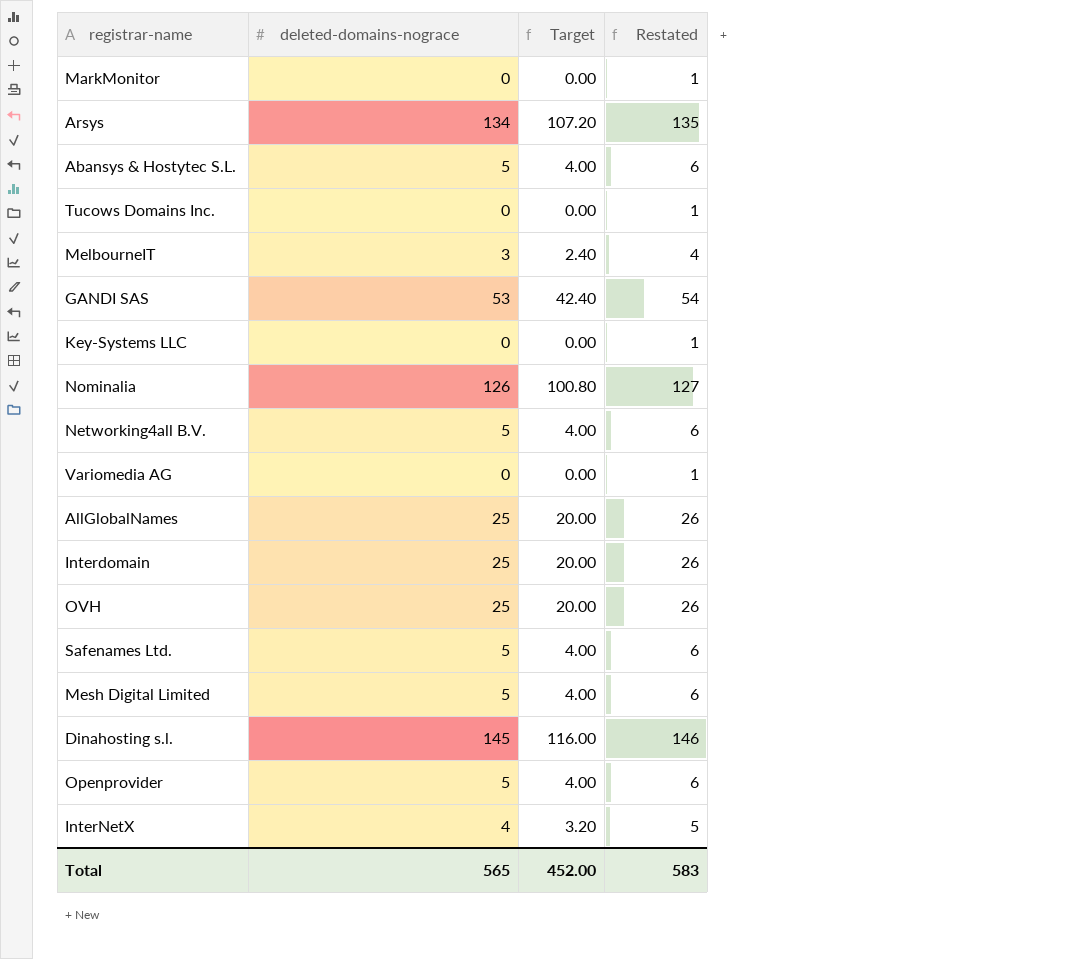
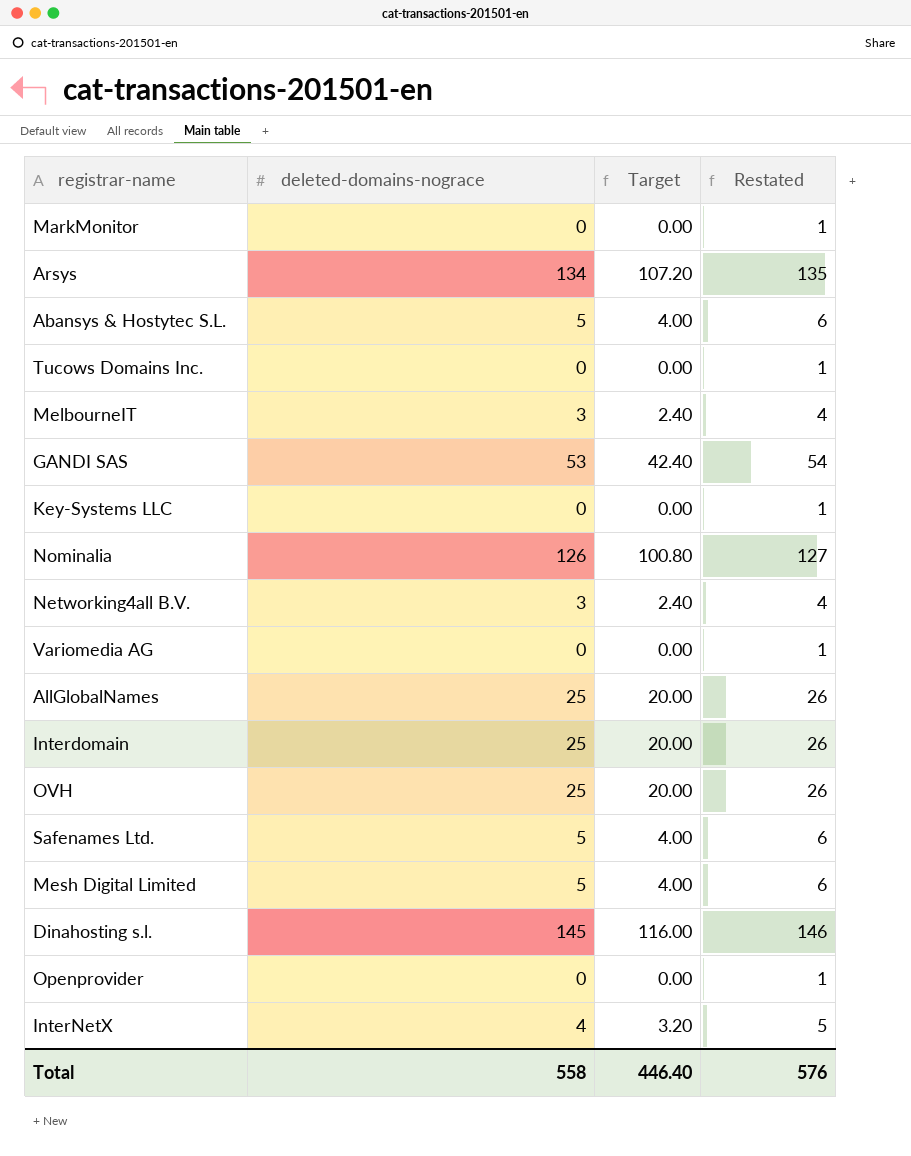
Networking4all B.V. | deleted-domains-nograce: 5 -> 3
Networking4all B.V. | Target: 4.00 -> 2.40
Networking4all B.V. | Restated: 6 -> 4
Openprovider | deleted-domains-nograce: 5 -> 0
Openprovider | Target: 4.00 -> 0.00
Openprovider | Restated: 6 -> 1
Total | deleted-domains-nograce: 565 -> 558
Total | Target: 452.00 -> 446.40
Total | Restated: 583 -> 576

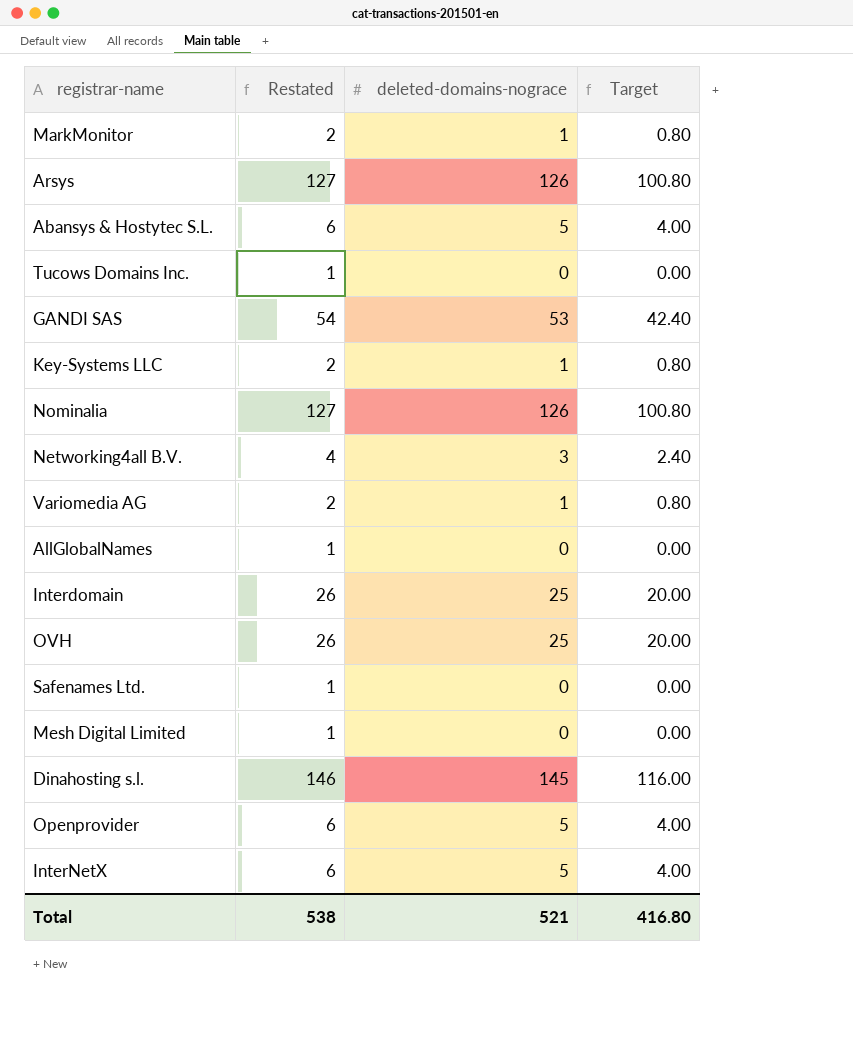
column Restated | position: 4 -> 2
row MelbourneIT: 3 | 2.40 | 4 -> none
MarkMonitor | Restated: 1 -> 2
MarkMonitor | deleted-domains-nograce: 0 -> 1
MarkMonitor | Target: 0.00 -> 0.80
Arsys | Restated: 135 -> 127
Arsys | deleted-domains-nograce: 134 -> 126
Arsys | Target: 107.20 -> 100.80
Key-Systems LLC | Restated: 1 -> 2
Key-Systems LLC | deleted-domains-nograce: 0 -> 1
Key-Systems LLC | Target: 0.00 -> 0.80
Variomedia AG | Restated: 1 -> 2
Variomedia AG | deleted-domains-nograce: 0 -> 1
Variomedia AG | Target: 0.00 -> 0.80
AllGlobalNames | Restated: 26 -> 1
AllGlobalNames | deleted-domains-nograce: 25 -> 0
AllGlobalNames | Target: 20.00 -> 0.00
Safenames Ltd. | Restated: 6 -> 1
Safenames Ltd. | deleted-domains-nograce: 5 -> 0
Safenames Ltd. | Target: 4.00 -> 0.00
Mesh Digital Limited | Restated: 6 -> 1
Mesh Digital Limited | deleted-domains-nograce: 5 -> 0
Mesh Digital Limited | Target: 4.00 -> 0.00
Openprovider | Restated: 1 -> 6
Openprovider | deleted-domains-nograce: 0 -> 5
Openprovider | Target: 0.00 -> 4.00
InterNetX | Restated: 5 -> 6
InterNetX | deleted-domains-nograce: 4 -> 5
InterNetX | Target: 3.20 -> 4.00
Total | Restated: 576 -> 538
Total | deleted-domains-nograce: 558 -> 521
Total | Target: 446.40 -> 416.80

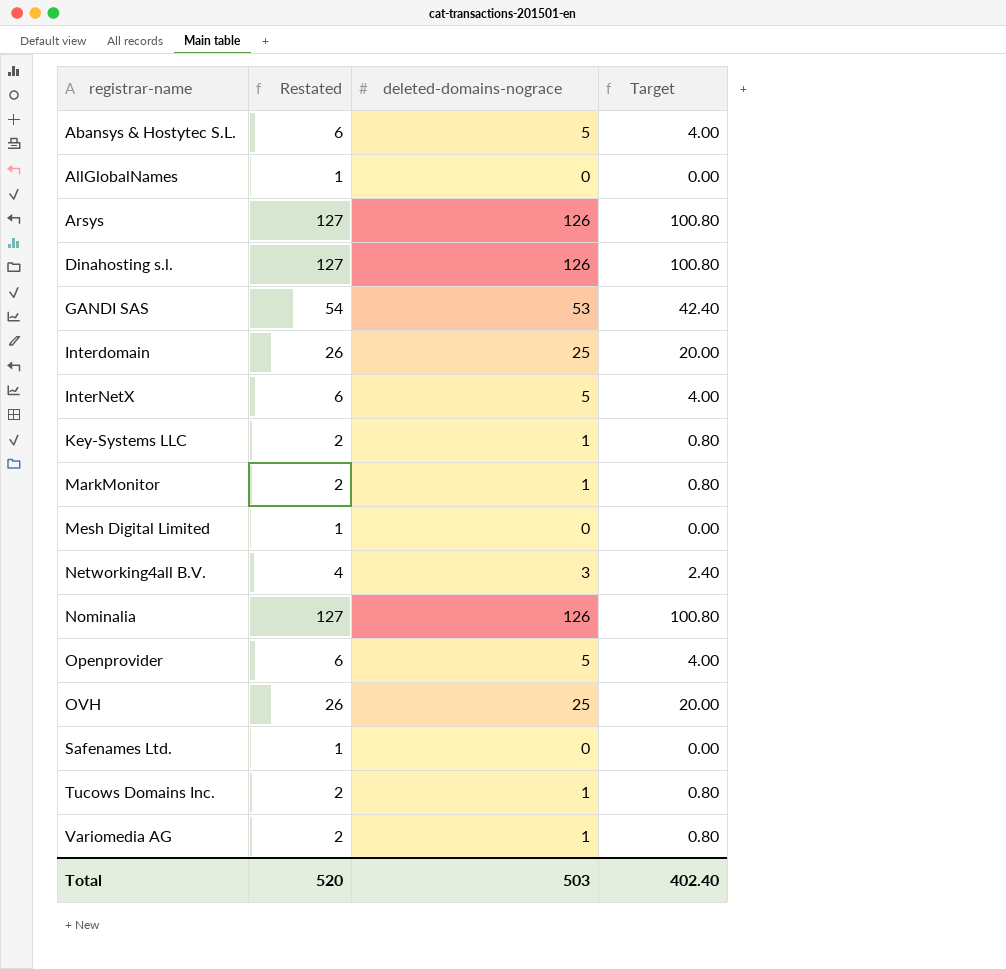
row order: none -> registrar-name ascending
Dinahosting s.l. | Restated: 146 -> 127
Dinahosting s.l. | deleted-domains-nograce: 145 -> 126
Dinahosting s.l. | Target: 116.00 -> 100.80
Tucows Domains Inc. | Restated: 1 -> 2
Tucows Domains Inc. | deleted-domains-nograce: 0 -> 1
Tucows Domains Inc. | Target: 0.00 -> 0.80
Total | Restated: 538 -> 520
Total | deleted-domains-nograce: 521 -> 503
Total | Target: 416.80 -> 402.40

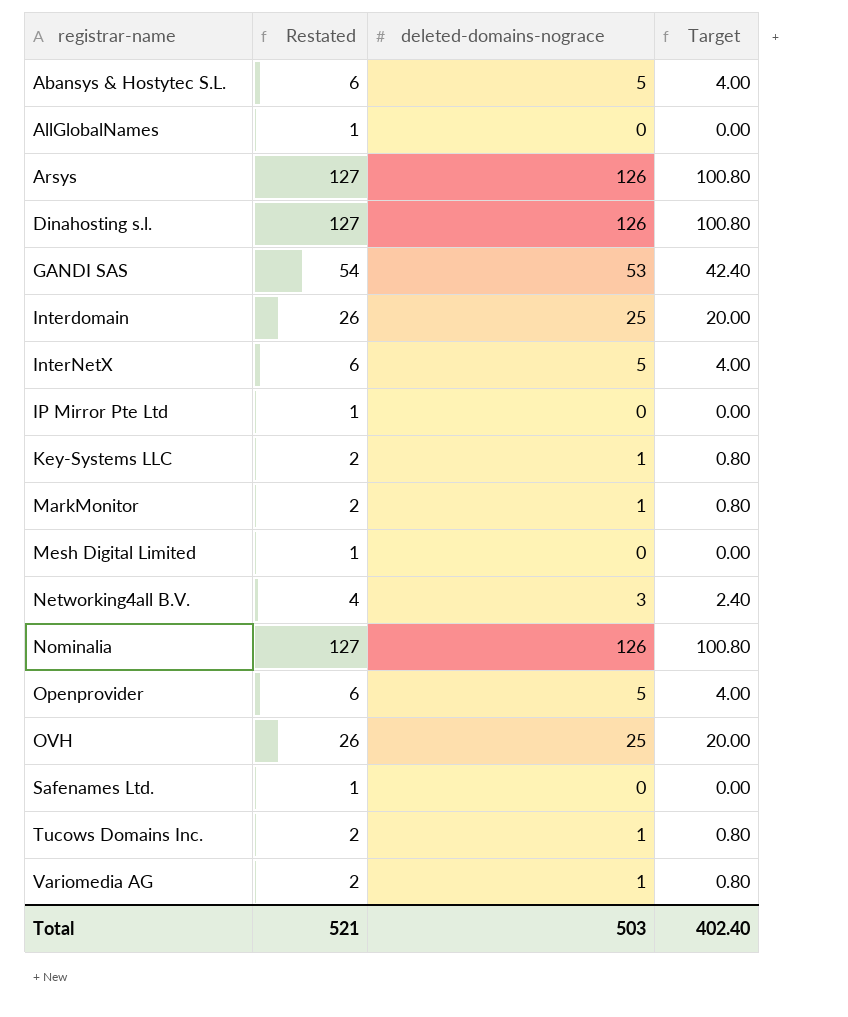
row IP Mirror Pte Ltd: none -> 1 | 0 | 0.00
Total | Restated: 520 -> 521

